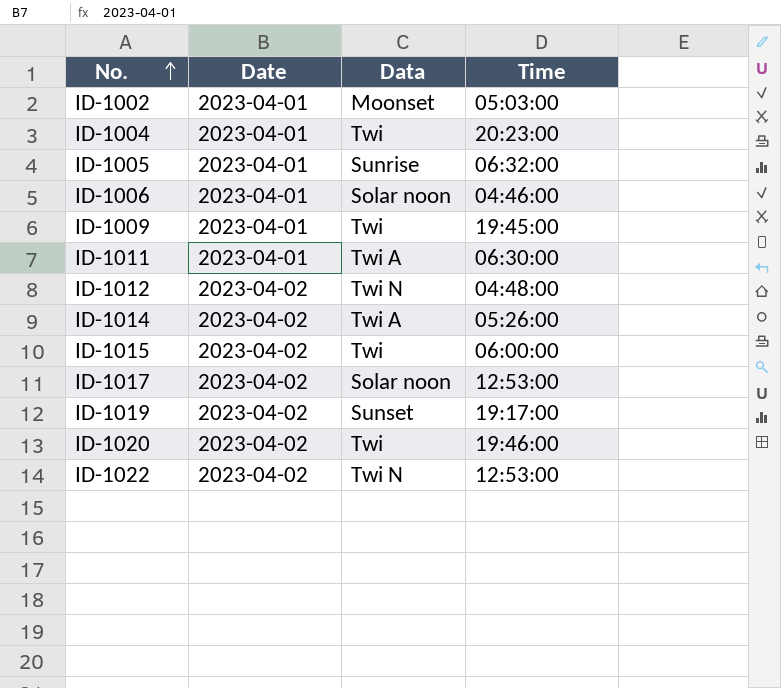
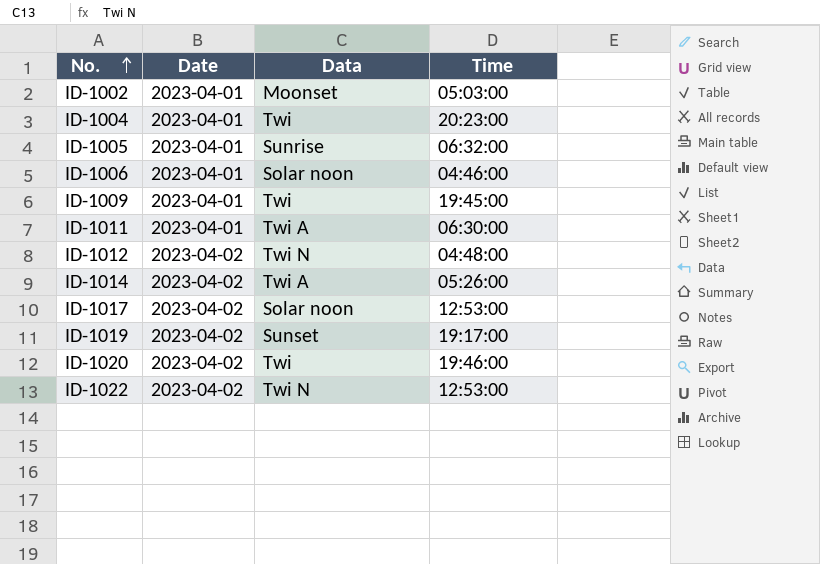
row ID-1015: 2023-04-02 | Twi | 06:00:00 -> none

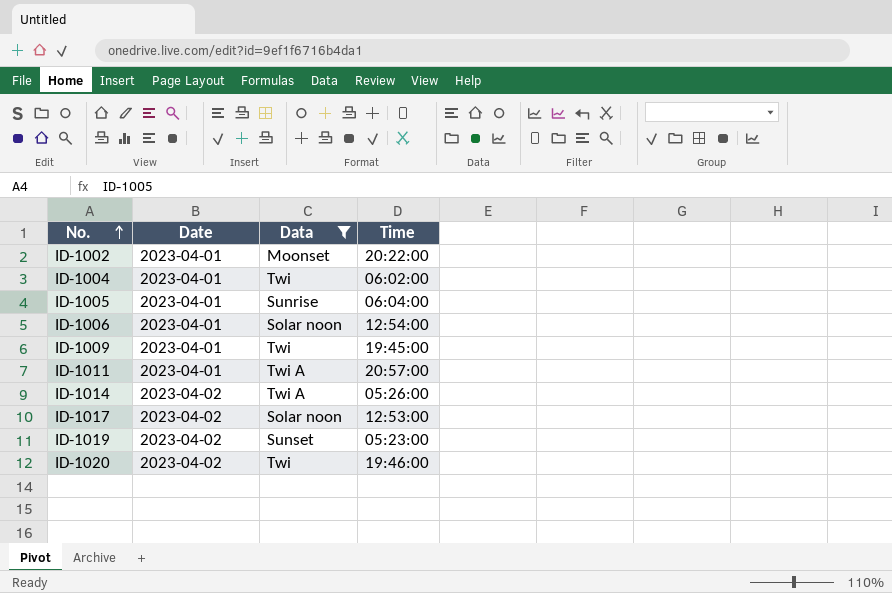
filter: none -> Data != Twi N
ID-1002 | Time: 05:03:00 -> 20:22:00
ID-1004 | Time: 20:23:00 -> 06:02:00
ID-1005 | Time: 06:32:00 -> 06:04:00
ID-1006 | Time: 04:46:00 -> 12:54:00
ID-1011 | Time: 06:30:00 -> 20:57:00
ID-1019 | Time: 19:17:00 -> 05:23:00

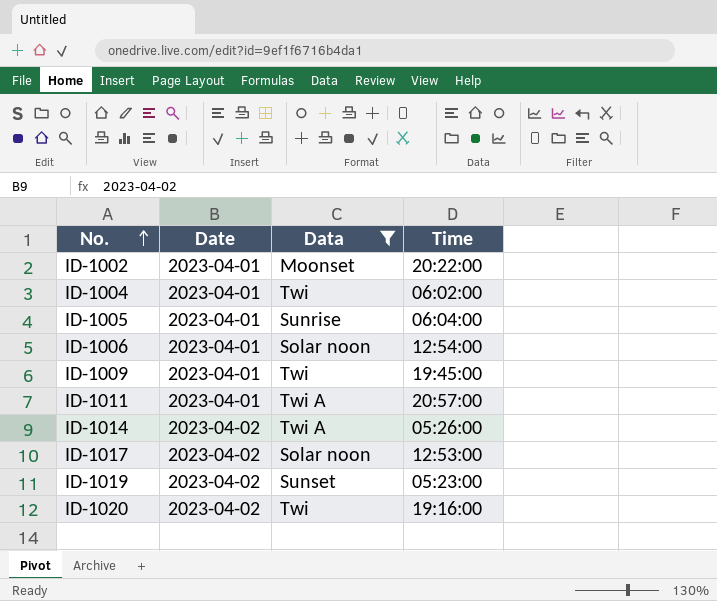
ID-1020 | Time: 19:46:00 -> 19:16:00

